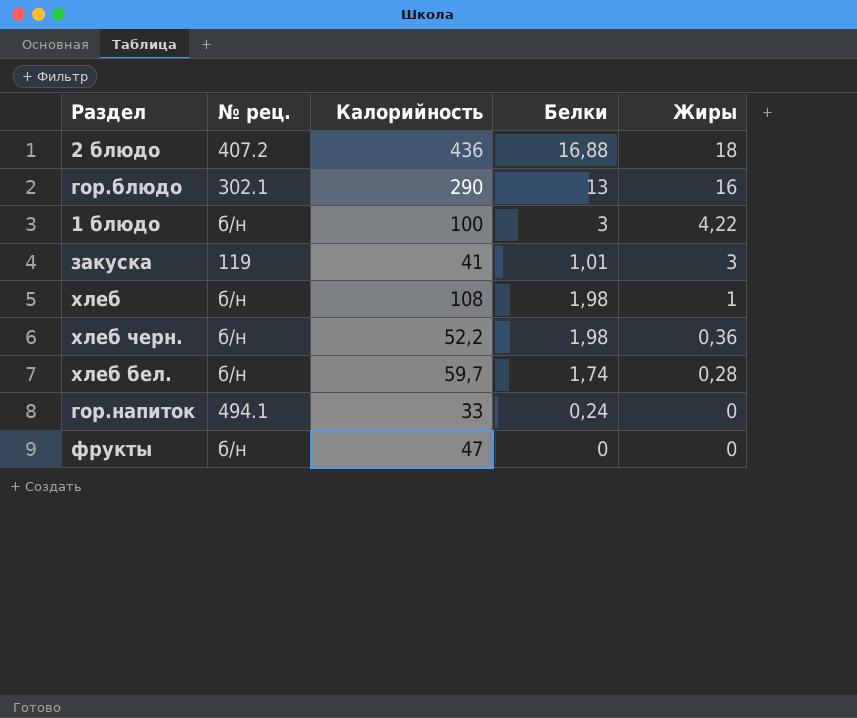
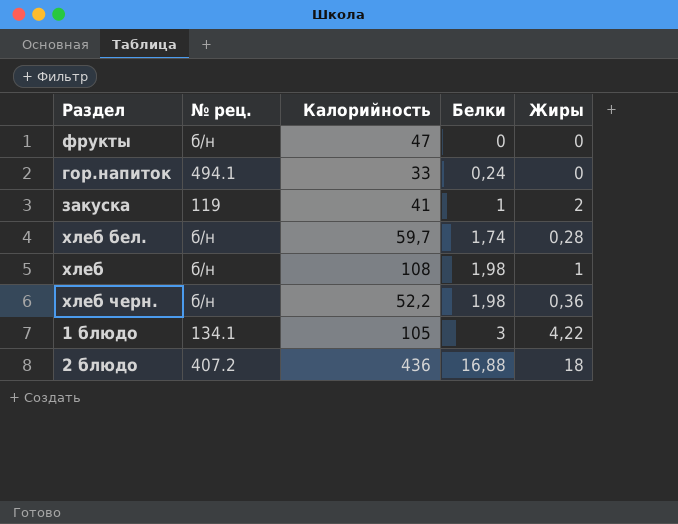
row order: Жиры descending -> Белки ascending
row гор.блюдо: 302.1 | 290 | 13 | 16 -> none
закуска | Белки: 1,01 -> 1
закуска | Жиры: 3 -> 2
1 блюдо | № рец.: б/н -> 134.1
1 блюдо | Калорийность: 100 -> 105

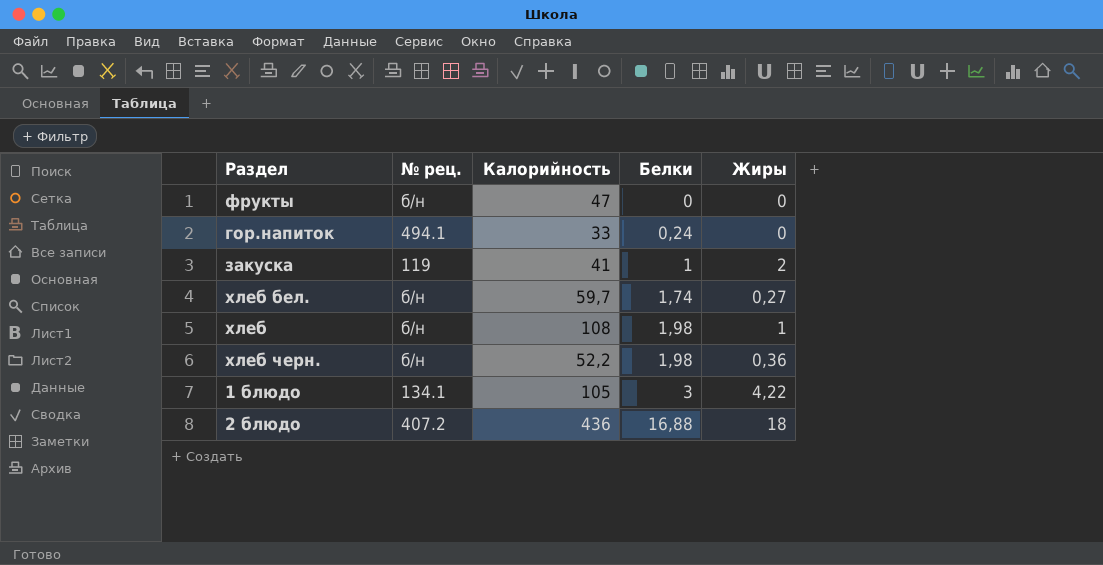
хлеб бел. | Жиры: 0,28 -> 0,27

